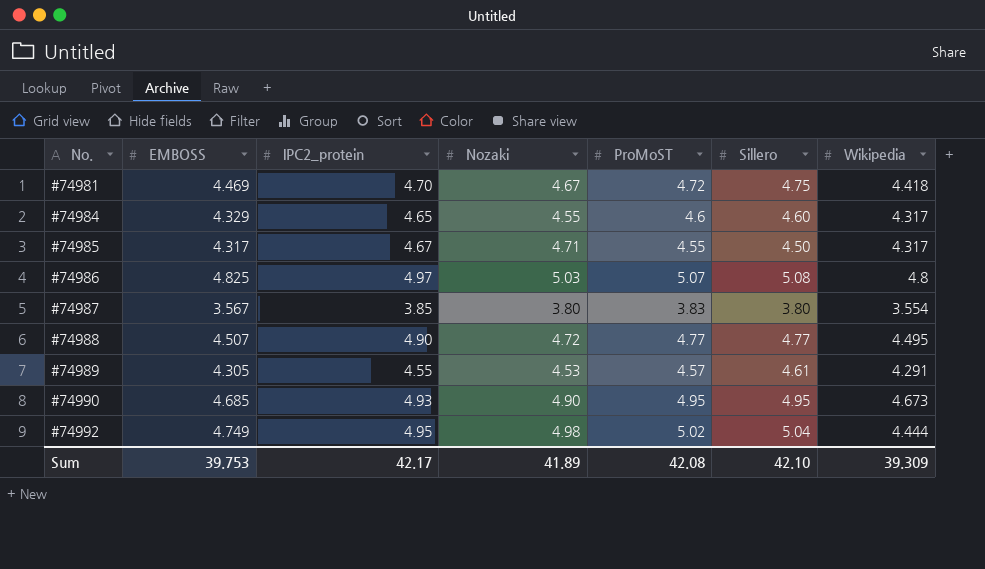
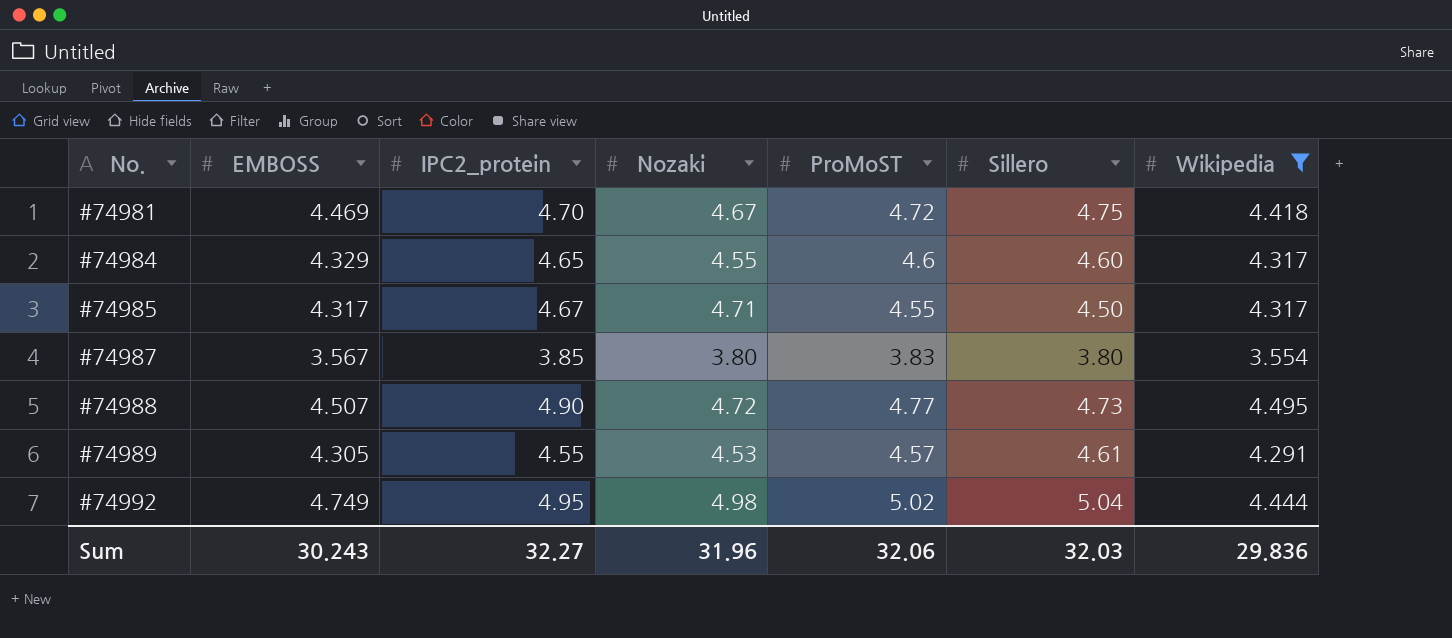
filter: none -> Wikipedia <= 4.495
#74988 | Sillero: 4.77 -> 4.73
Sum | EMBOSS: 39.753 -> 30.243
Sum | IPC2_protein: 42.17 -> 32.27
Sum | Nozaki: 41.89 -> 31.96
Sum | ProMoST: 42.08 -> 32.06
Sum | Sillero: 42.10 -> 32.03
Sum | Wikipedia: 39.309 -> 29.836

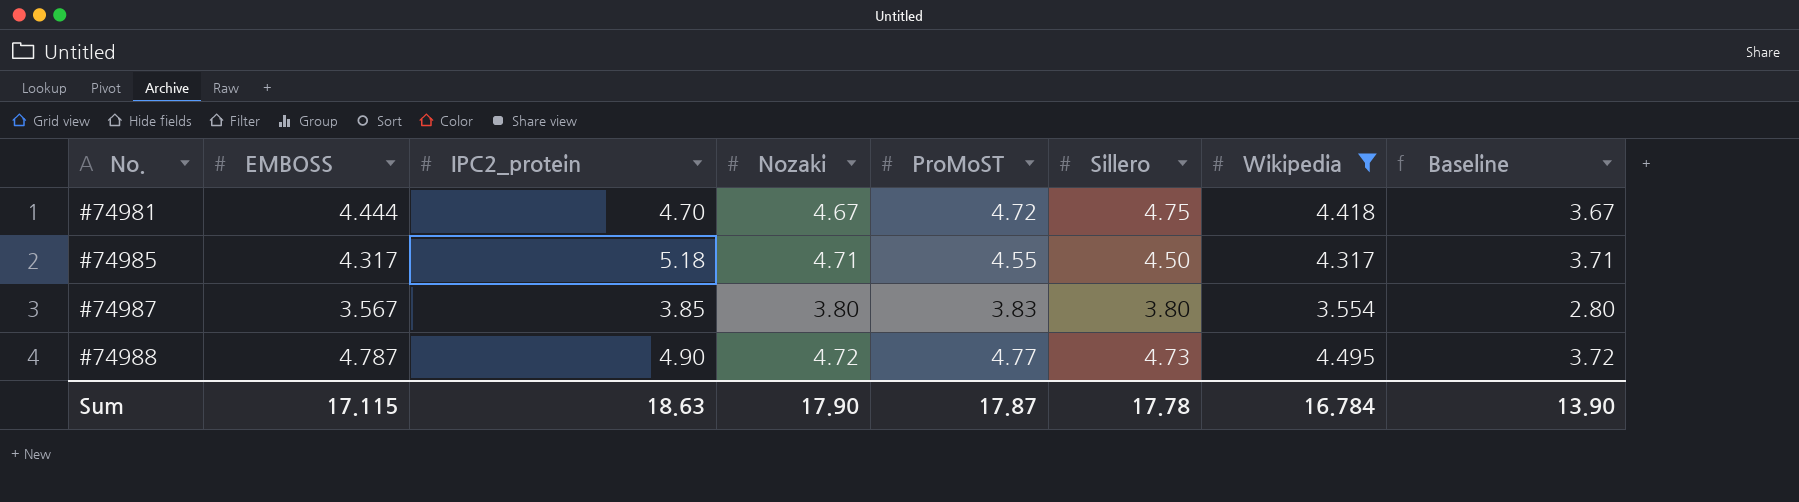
column Baseline | formula: none -> [Nozaki] - 1
row #74984: 4.329 | 4.65 | 4.55 | 4.6 | 4.60 | 4.317 -> none
row #74989: 4.305 | 4.55 | 4.53 | 4.57 | 4.61 | 4.291 -> none
row #74992: 4.749 | 4.95 | 4.98 | 5.02 | 5.04 | 4.444 -> none
#74981 | EMBOSS: 4.469 -> 4.444
#74985 | IPC2_protein: 4.67 -> 5.18
#74988 | EMBOSS: 4.507 -> 4.787
Sum | EMBOSS: 30.243 -> 17.115
Sum | IPC2_protein: 32.27 -> 18.63
Sum | Nozaki: 31.96 -> 17.90
Sum | ProMoST: 32.06 -> 17.87
Sum | Sillero: 32.03 -> 17.78
Sum | Wikipedia: 29.836 -> 16.784

